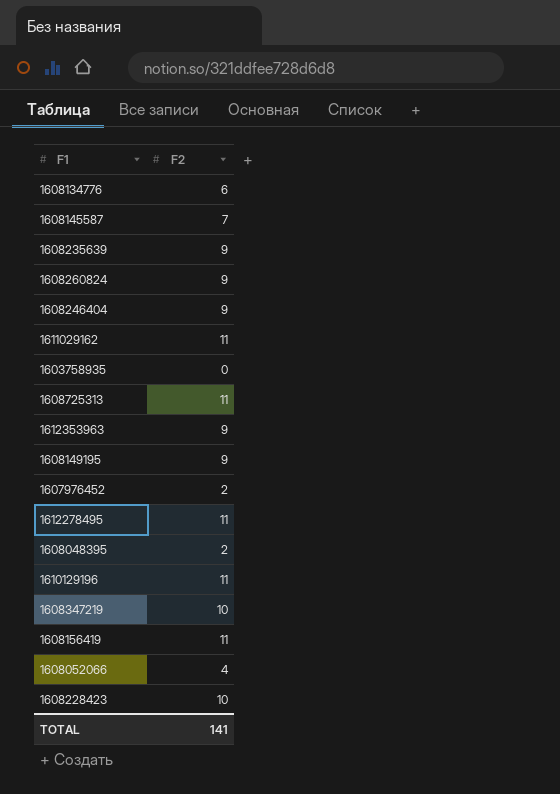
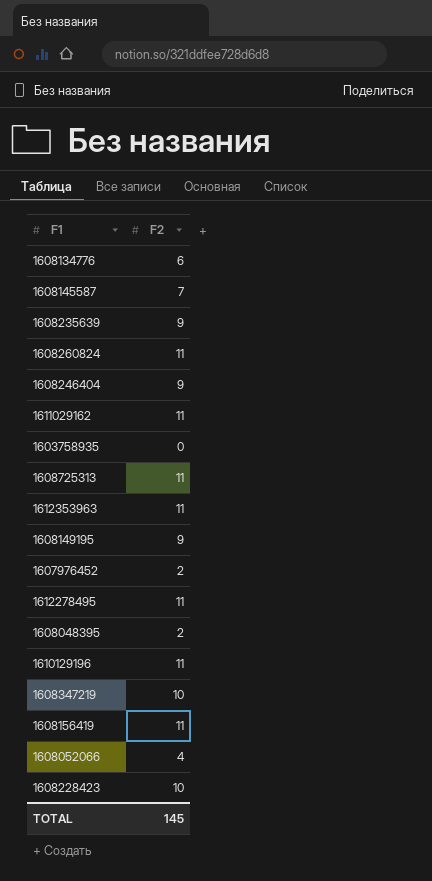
1608260824 | F2: 9 -> 11
1612353963 | F2: 9 -> 11
TOTAL | F2: 141 -> 145

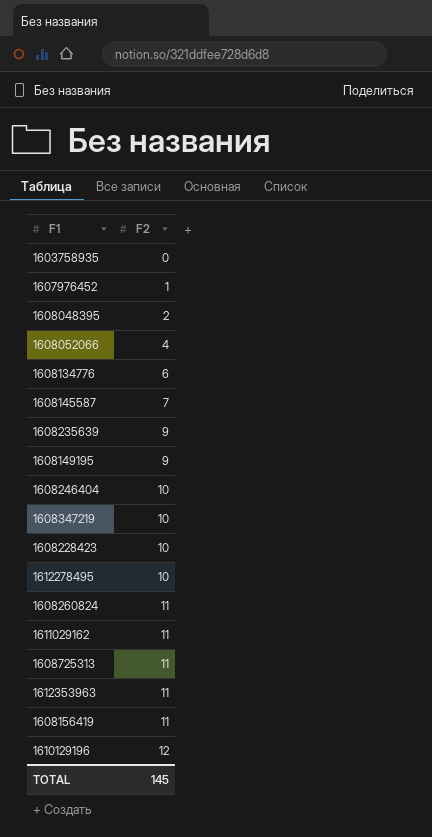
row order: none -> F2 ascending
1607976452 | F2: 2 -> 1
1608246404 | F2: 9 -> 10
1612278495 | F2: 11 -> 10
1610129196 | F2: 11 -> 12

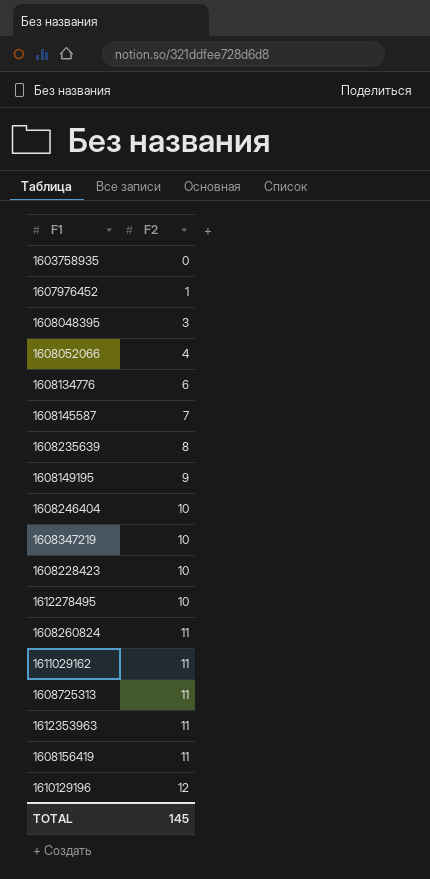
1608048395 | F2: 2 -> 3
1608235639 | F2: 9 -> 8

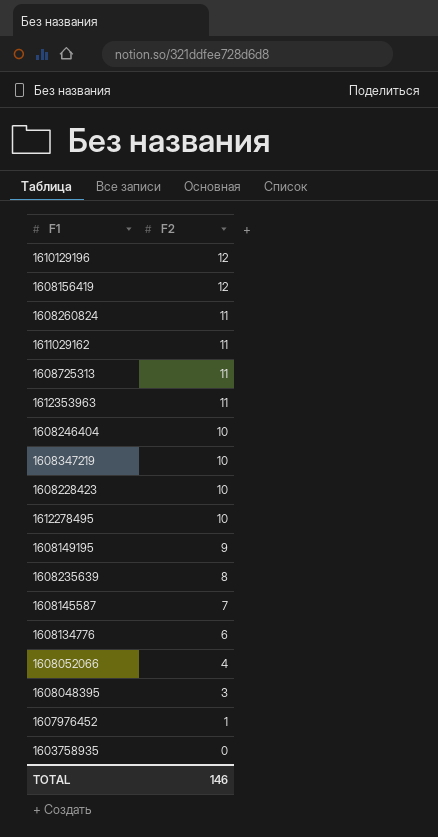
row order: F2 ascending -> F2 descending
1608156419 | F2: 11 -> 12
TOTAL | F2: 145 -> 146

